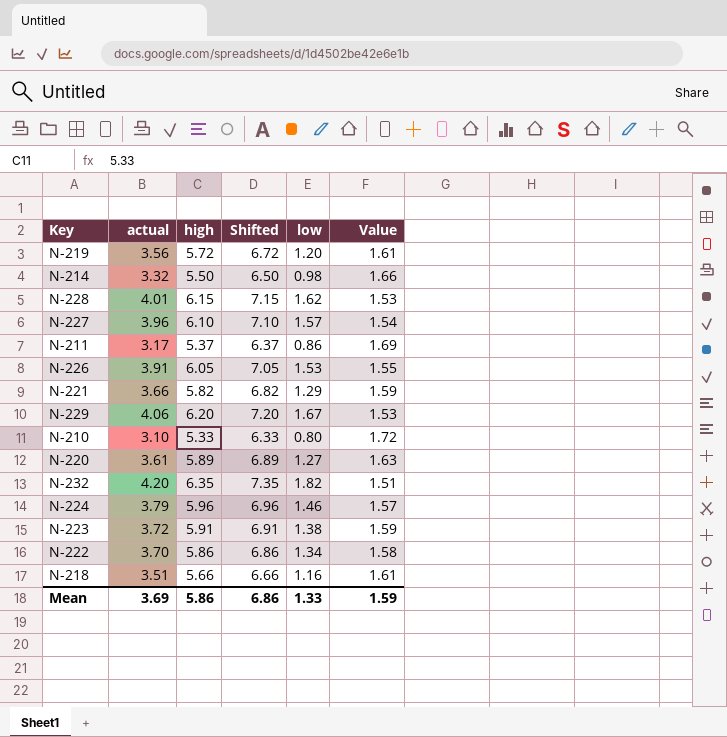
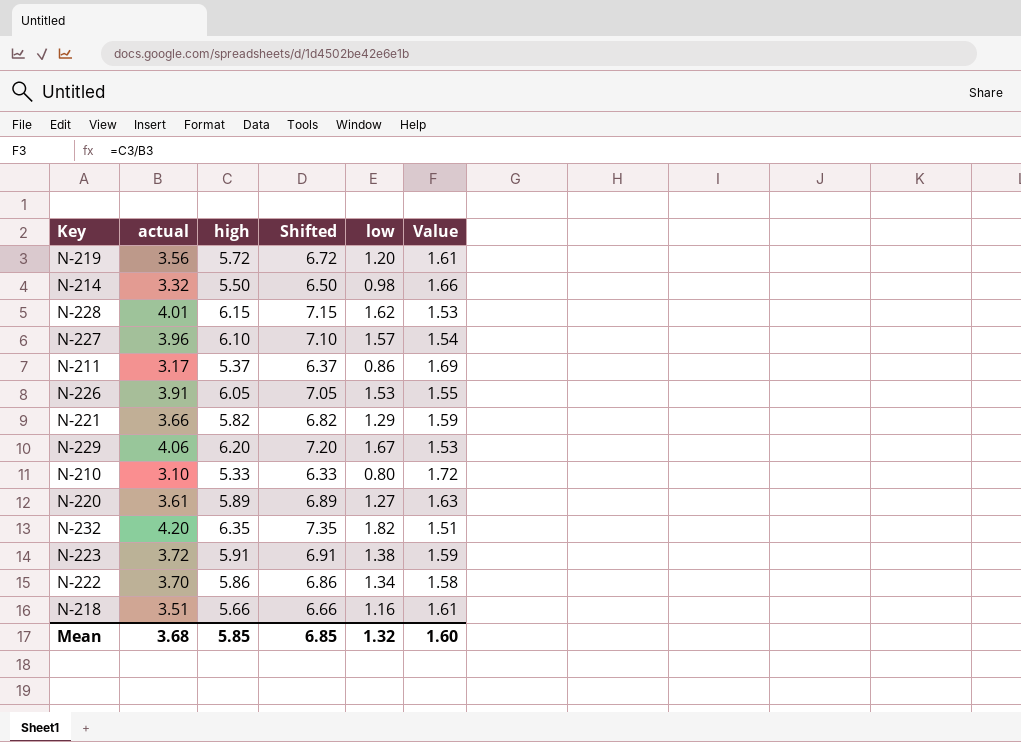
row N-224: 3.79 | 5.96 | 6.96 | 1.46 | 1.57 -> none
Mean | actual: 3.69 -> 3.68
Mean | high: 5.86 -> 5.85
Mean | Shifted: 6.86 -> 6.85
Mean | low: 1.33 -> 1.32
Mean | Value: 1.59 -> 1.60

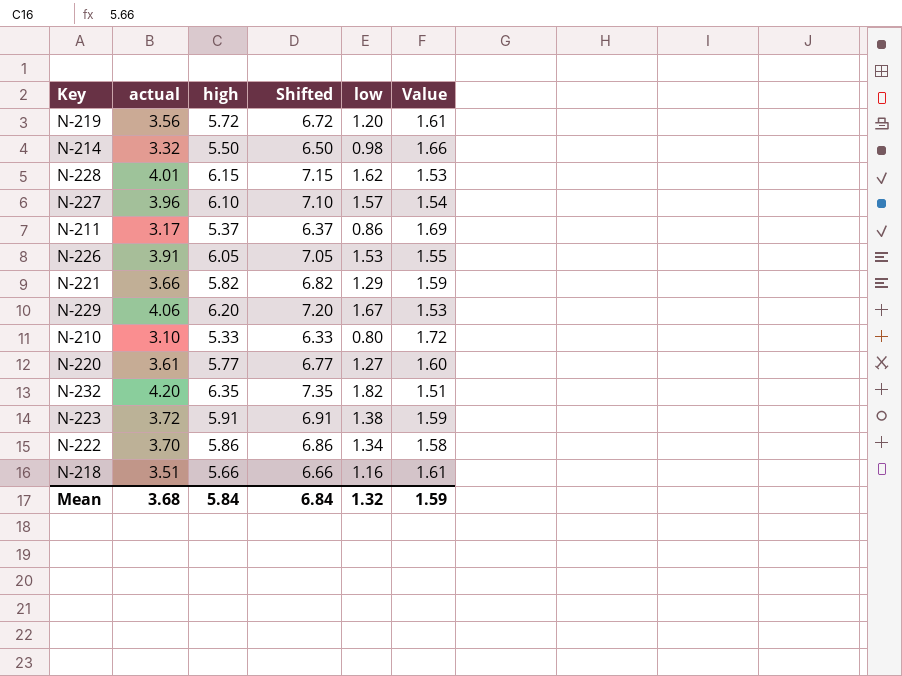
N-220 | high: 5.89 -> 5.77
N-220 | Shifted: 6.89 -> 6.77
N-220 | Value: 1.63 -> 1.60
Mean | high: 5.85 -> 5.84
Mean | Shifted: 6.85 -> 6.84
Mean | Value: 1.60 -> 1.59

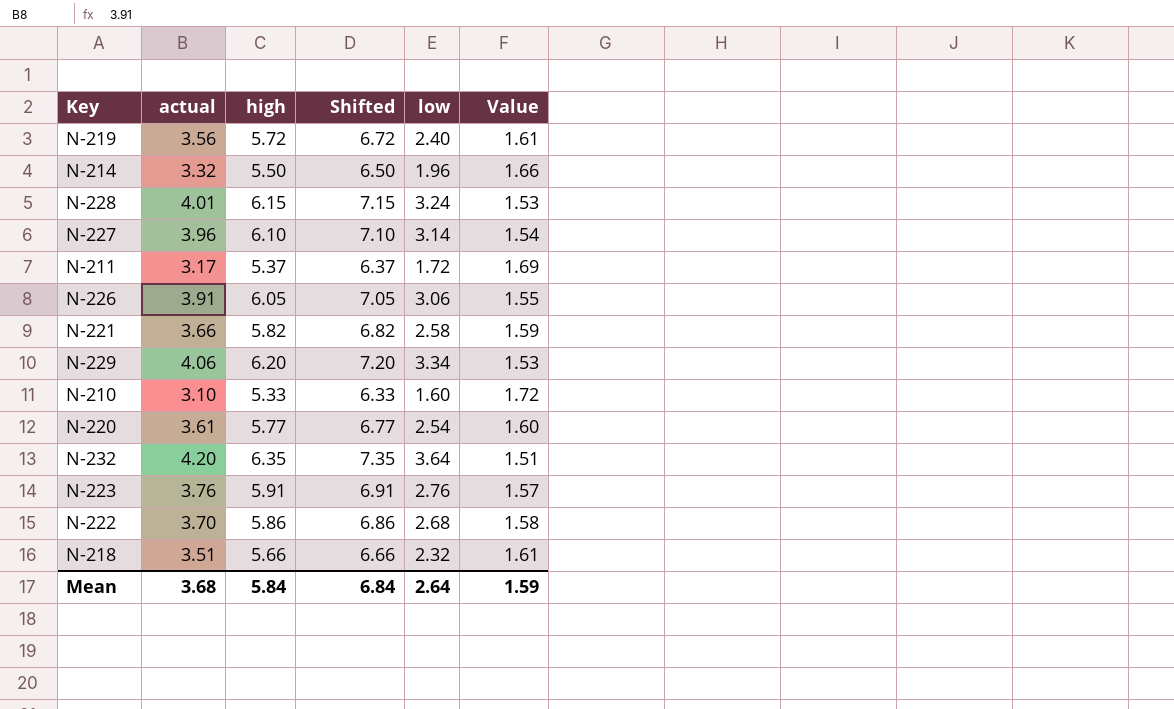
N-219 | low: 1.20 -> 2.40
N-214 | low: 0.98 -> 1.96
N-228 | low: 1.62 -> 3.24
N-227 | low: 1.57 -> 3.14
N-211 | low: 0.86 -> 1.72
N-226 | low: 1.53 -> 3.06
N-221 | low: 1.29 -> 2.58
N-229 | low: 1.67 -> 3.34
N-210 | low: 0.80 -> 1.60
N-220 | low: 1.27 -> 2.54
N-232 | low: 1.82 -> 3.64
N-223 | actual: 3.72 -> 3.76
N-223 | low: 1.38 -> 2.76
N-223 | Value: 1.59 -> 1.57
N-222 | low: 1.34 -> 2.68
N-218 | low: 1.16 -> 2.32
Mean | low: 1.32 -> 2.64

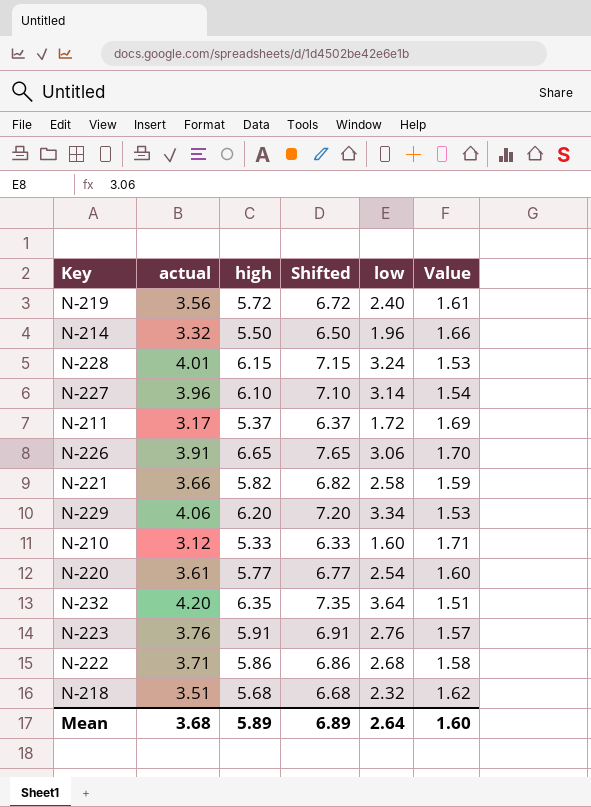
N-226 | high: 6.05 -> 6.65
N-226 | Shifted: 7.05 -> 7.65
N-226 | Value: 1.55 -> 1.70
N-210 | actual: 3.10 -> 3.12
N-210 | Value: 1.72 -> 1.71
N-222 | actual: 3.70 -> 3.71
N-218 | high: 5.66 -> 5.68
N-218 | Shifted: 6.66 -> 6.68
N-218 | Value: 1.61 -> 1.62
Mean | high: 5.84 -> 5.89
Mean | Shifted: 6.84 -> 6.89
Mean | Value: 1.59 -> 1.60

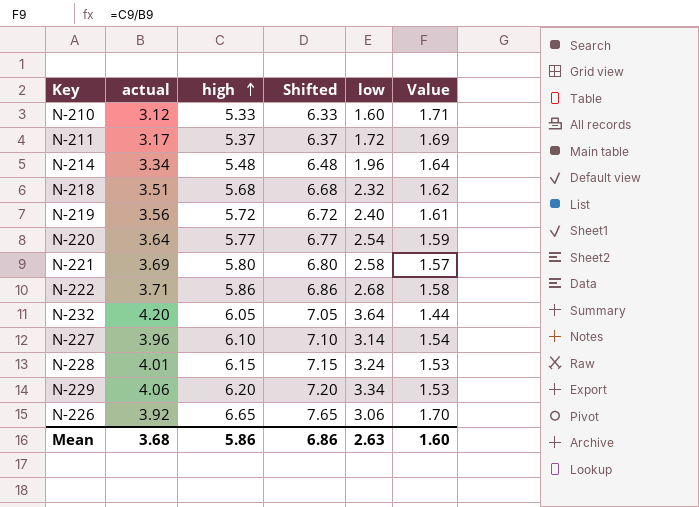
row order: none -> high ascending
row N-223: 3.76 | 5.91 | 6.91 | 2.76 | 1.57 -> none
N-214 | actual: 3.32 -> 3.34
N-214 | high: 5.50 -> 5.48
N-214 | Shifted: 6.50 -> 6.48
N-214 | Value: 1.66 -> 1.64
N-220 | actual: 3.61 -> 3.64
N-220 | Value: 1.60 -> 1.59
N-221 | actual: 3.66 -> 3.69
N-221 | high: 5.82 -> 5.80
N-221 | Shifted: 6.82 -> 6.80
N-221 | Value: 1.59 -> 1.57
N-232 | high: 6.35 -> 6.05
N-232 | Shifted: 7.35 -> 7.05
N-232 | Value: 1.51 -> 1.44
N-226 | actual: 3.91 -> 3.92
Mean | high: 5.89 -> 5.86
Mean | Shifted: 6.89 -> 6.86
Mean | low: 2.64 -> 2.63

